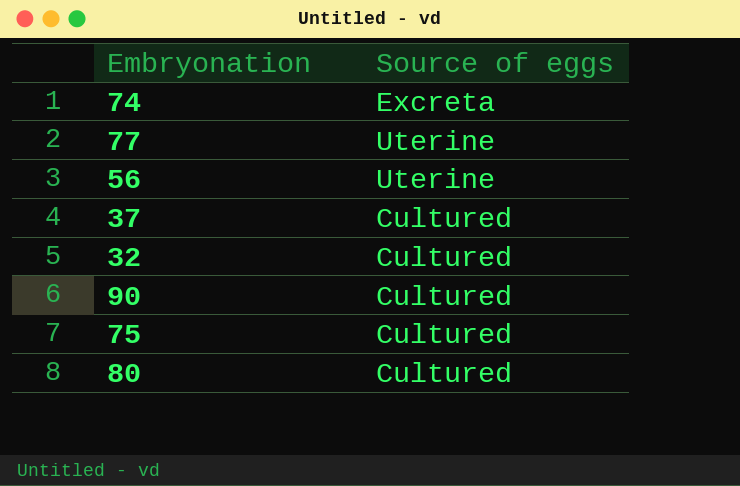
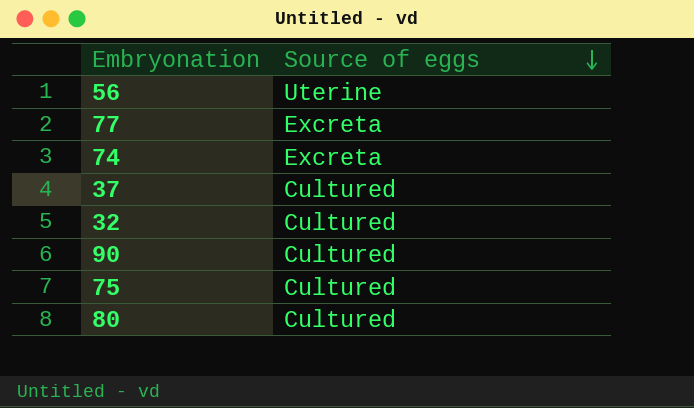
row order: none -> Source of eggs descending
77 | Source of eggs: Uterine -> Excreta

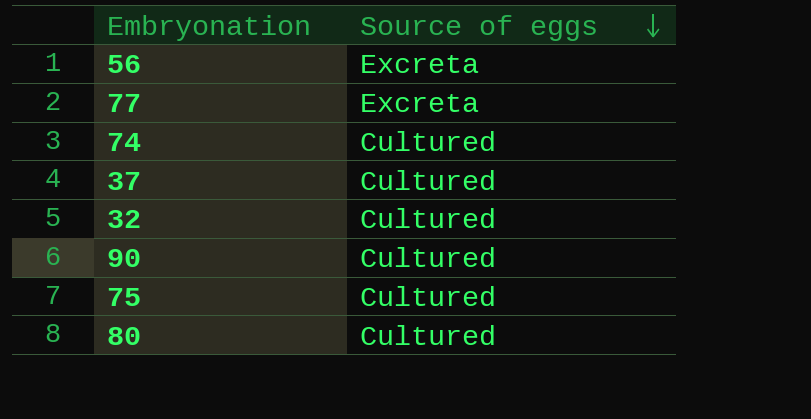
56 | Source of eggs: Uterine -> Excreta
74 | Source of eggs: Excreta -> Cultured

